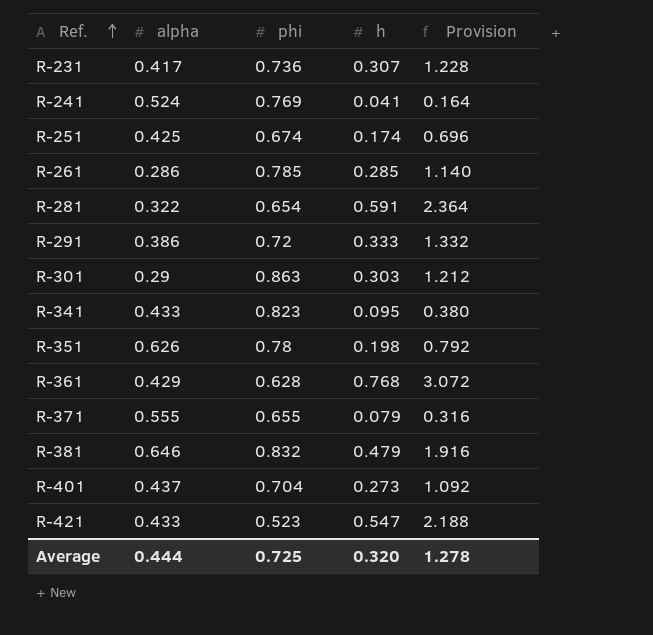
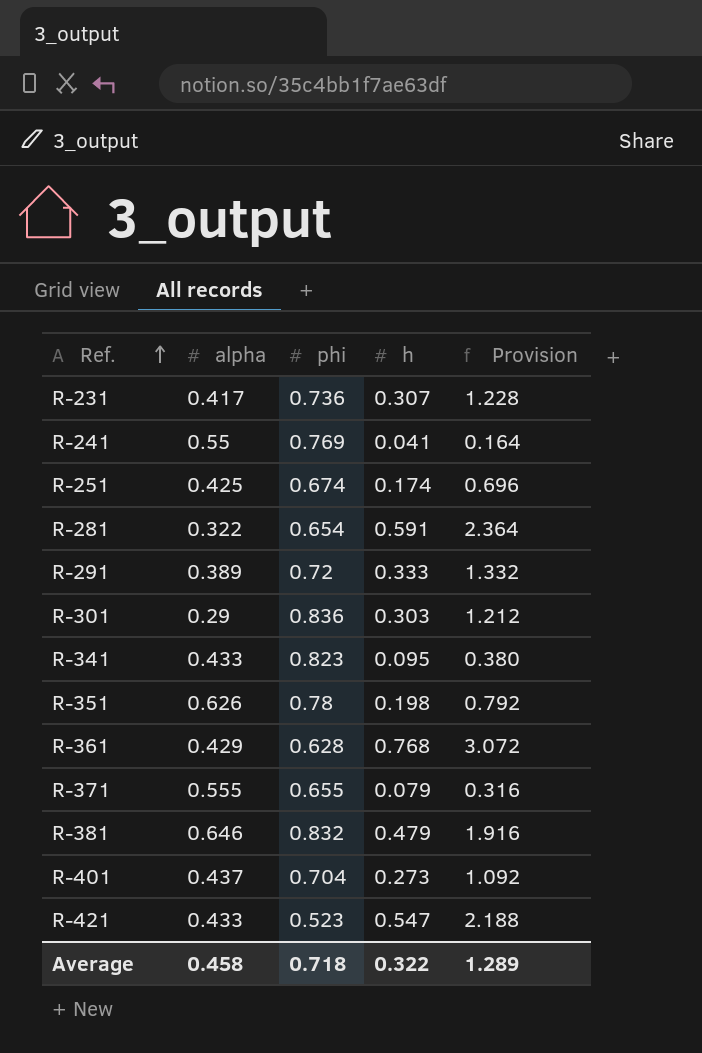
row R-261: 0.286 | 0.785 | 0.285 | 1.140 -> none
R-241 | alpha: 0.524 -> 0.55
R-291 | alpha: 0.386 -> 0.389
R-301 | phi: 0.863 -> 0.836
Average | alpha: 0.444 -> 0.458
Average | phi: 0.725 -> 0.718
Average | h: 0.320 -> 0.322
Average | Provision: 1.278 -> 1.289

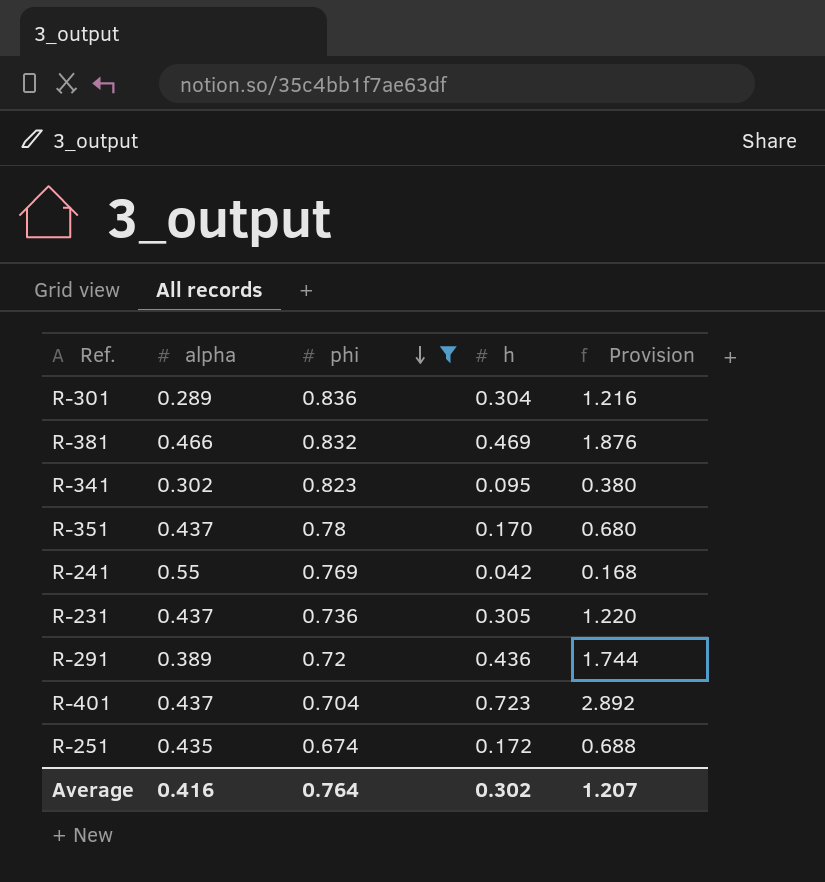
filter: none -> phi >= 0.674
row order: Ref. ascending -> phi descending
R-301 | alpha: 0.29 -> 0.289
R-301 | h: 0.303 -> 0.304
R-301 | Provision: 1.212 -> 1.216
R-381 | alpha: 0.646 -> 0.466
R-381 | h: 0.479 -> 0.469
R-381 | Provision: 1.916 -> 1.876
R-341 | alpha: 0.433 -> 0.302
R-351 | alpha: 0.626 -> 0.437
R-351 | h: 0.198 -> 0.170
R-351 | Provision: 0.792 -> 0.680
R-241 | h: 0.041 -> 0.042
R-241 | Provision: 0.164 -> 0.168
R-231 | alpha: 0.417 -> 0.437
R-231 | h: 0.307 -> 0.305
R-231 | Provision: 1.228 -> 1.220
R-291 | h: 0.333 -> 0.436
R-291 | Provision: 1.332 -> 1.744
R-401 | h: 0.273 -> 0.723
R-401 | Provision: 1.092 -> 2.892
R-251 | alpha: 0.425 -> 0.435
R-251 | h: 0.174 -> 0.172
R-251 | Provision: 0.696 -> 0.688
Average | alpha: 0.458 -> 0.416
Average | phi: 0.718 -> 0.764
Average | h: 0.322 -> 0.302
Average | Provision: 1.289 -> 1.207

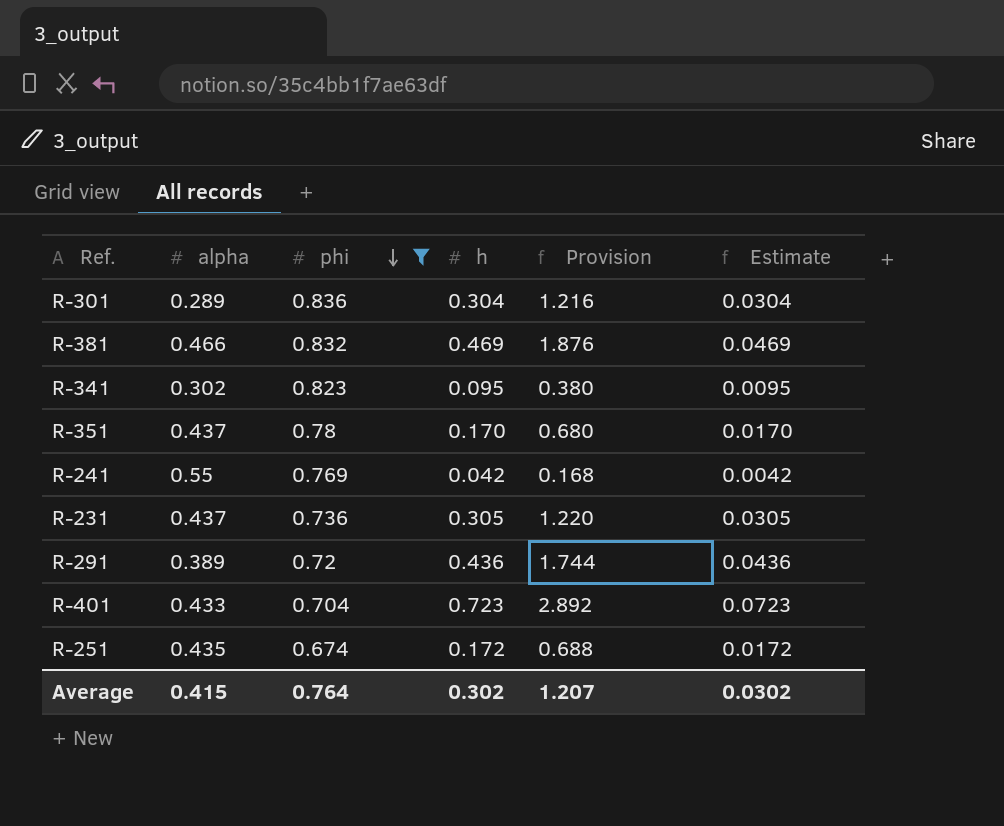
column Estimate | formula: none -> [h] * 0.1
R-401 | alpha: 0.437 -> 0.433
Average | alpha: 0.416 -> 0.415

